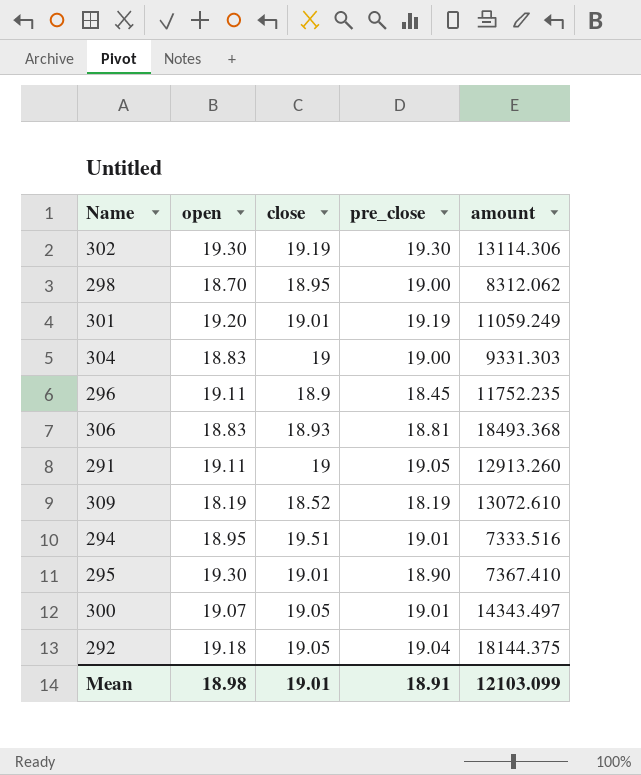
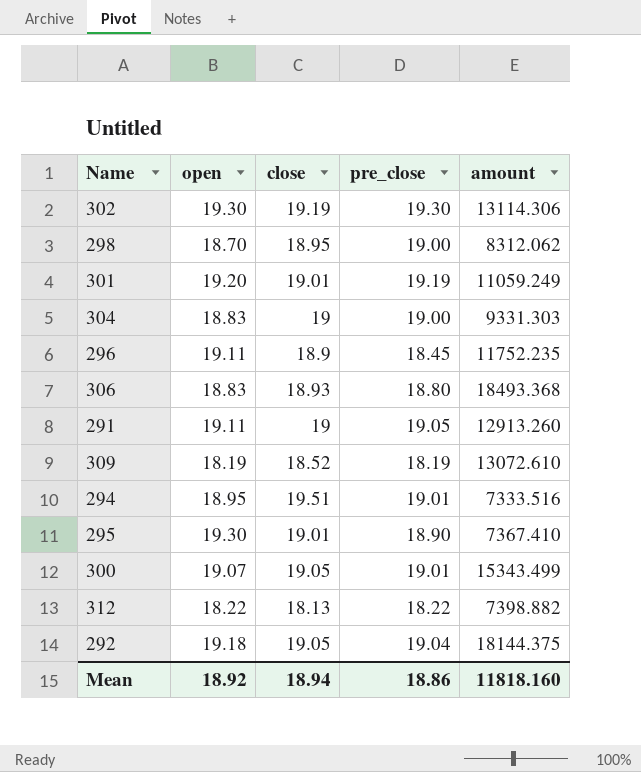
306 | pre_close: 18.81 -> 18.80
300 | amount: 14343.497 -> 15343.499
row 312: none -> 18.22 | 18.13 | 18.22 | 7398.882
Mean | open: 18.98 -> 18.92
Mean | close: 19.01 -> 18.94
Mean | pre_close: 18.91 -> 18.86
Mean | amount: 12103.099 -> 11818.160

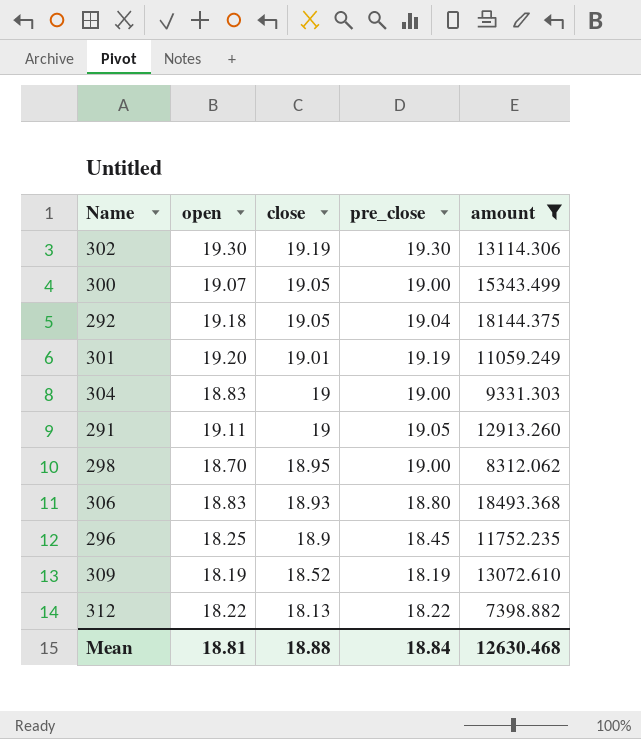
filter: none -> amount >= 7398.882
row order: none -> close descending
300 | pre_close: 19.01 -> 19.00
296 | open: 19.11 -> 18.25
Mean | open: 18.92 -> 18.81
Mean | close: 18.94 -> 18.88
Mean | pre_close: 18.86 -> 18.84
Mean | amount: 11818.160 -> 12630.468

